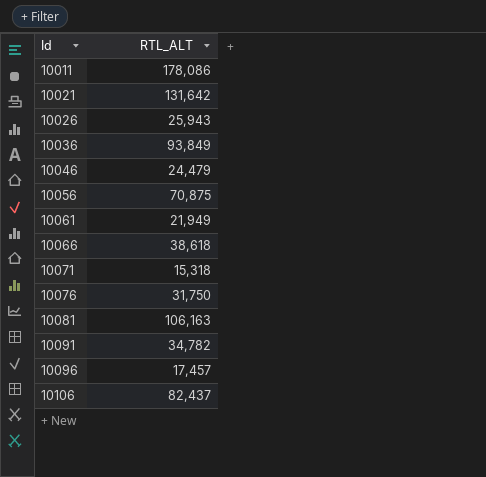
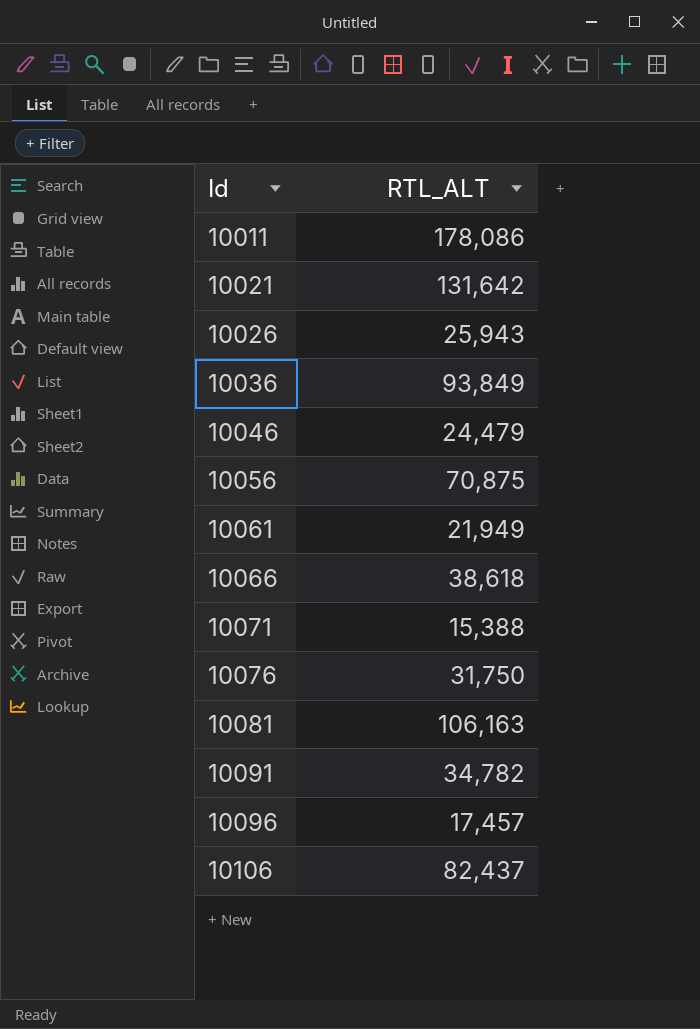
10071 | RTL_ALT: 15,318 -> 15,388

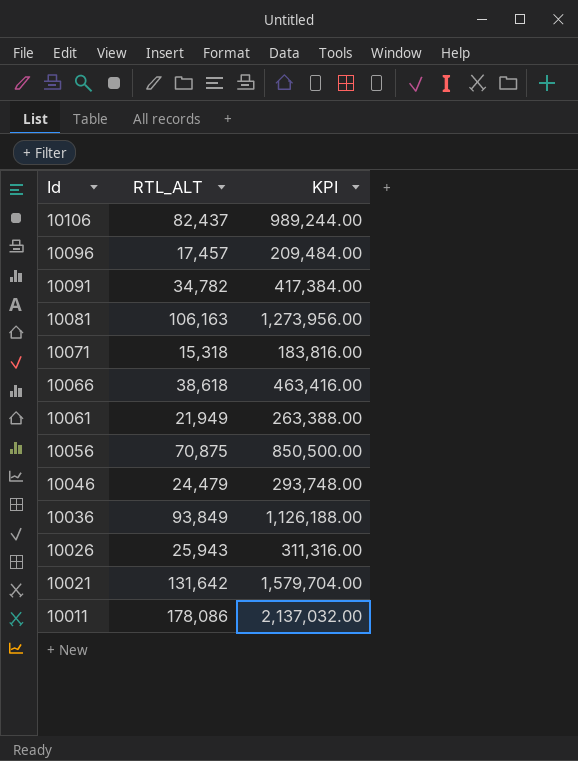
row order: Id ascending -> Id descending
column KPI | formula: none -> [RTL_ALT] * 12
row 10076: 31,750 -> none
10071 | RTL_ALT: 15,388 -> 15,318

